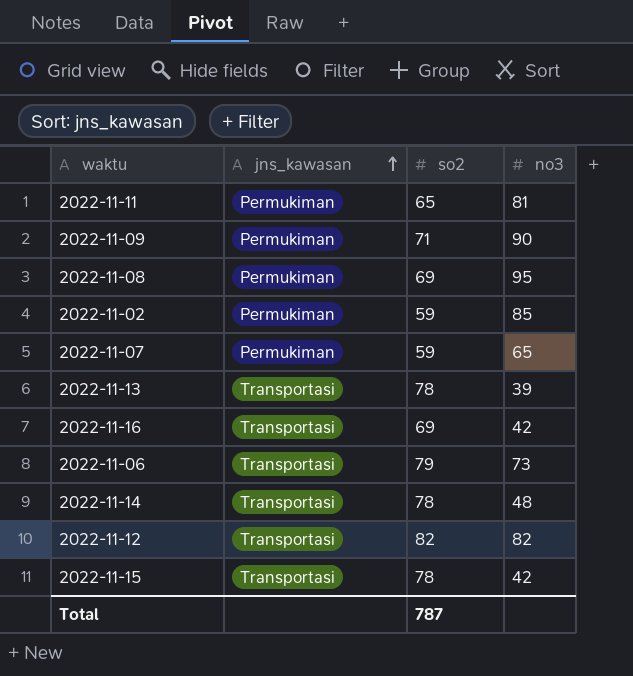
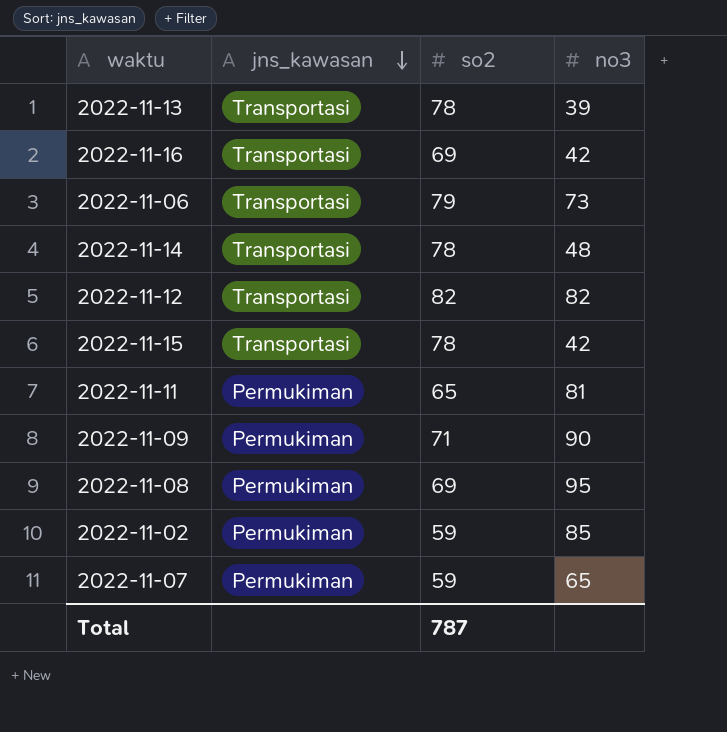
row order: jns_kawasan ascending -> jns_kawasan descending

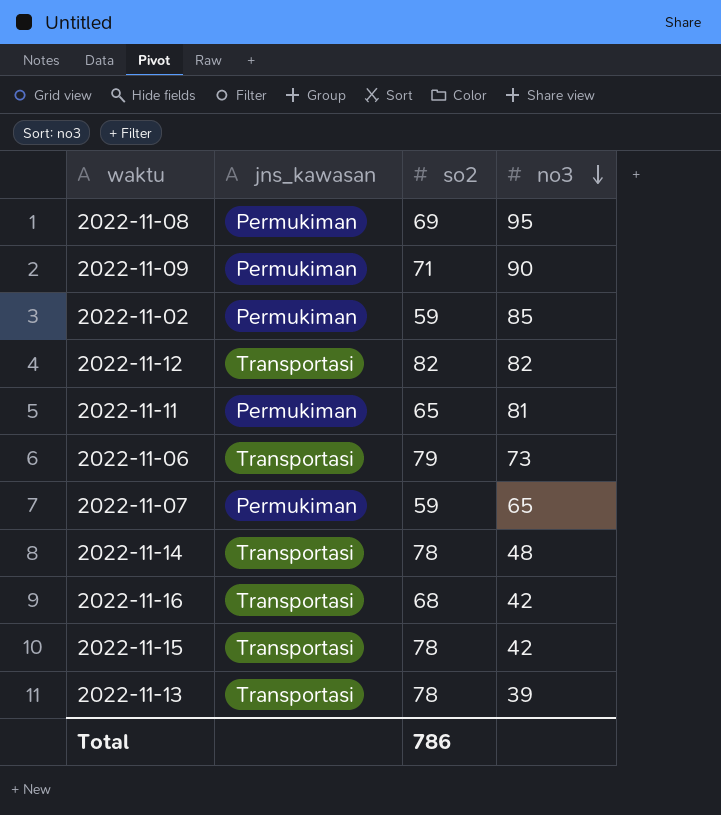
row order: jns_kawasan descending -> no3 descending
2022-11-16 | so2: 69 -> 68
Total | so2: 787 -> 786

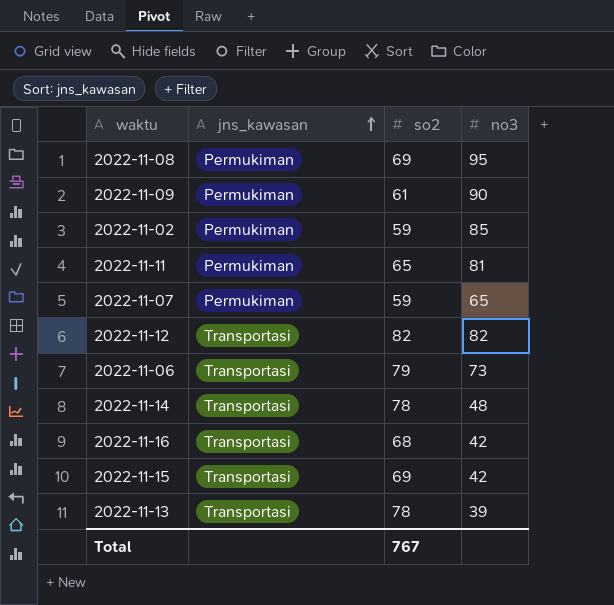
row order: no3 descending -> jns_kawasan ascending
2022-11-09 | so2: 71 -> 61
2022-11-15 | so2: 78 -> 69
Total | so2: 786 -> 767

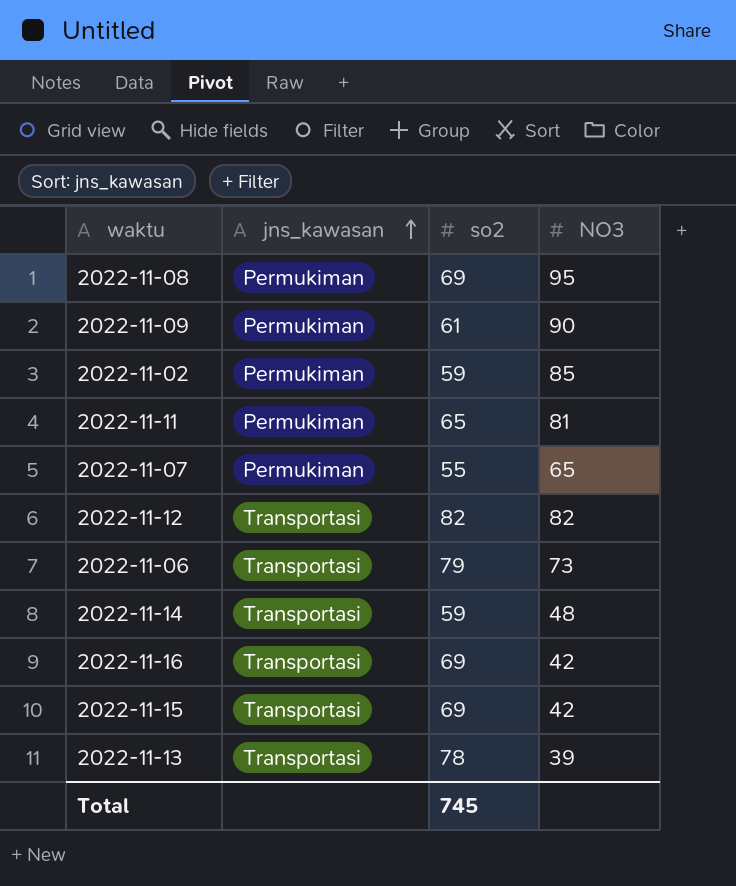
column name: no3 -> NO3
2022-11-07 | so2: 59 -> 55
2022-11-14 | so2: 78 -> 59
2022-11-16 | so2: 68 -> 69
Total | so2: 767 -> 745

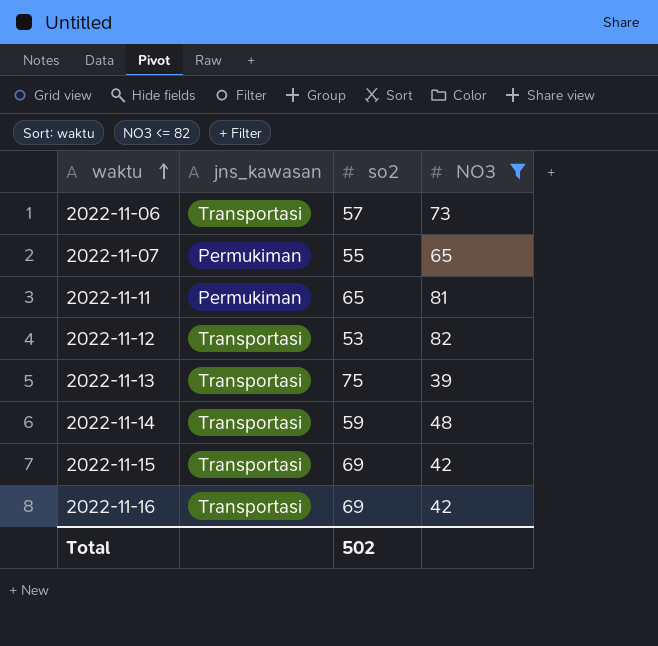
filter: none -> NO3 <= 82
row order: jns_kawasan ascending -> waktu ascending
2022-11-06 | so2: 79 -> 57
2022-11-12 | so2: 82 -> 53
2022-11-13 | so2: 78 -> 75
Total | so2: 745 -> 502

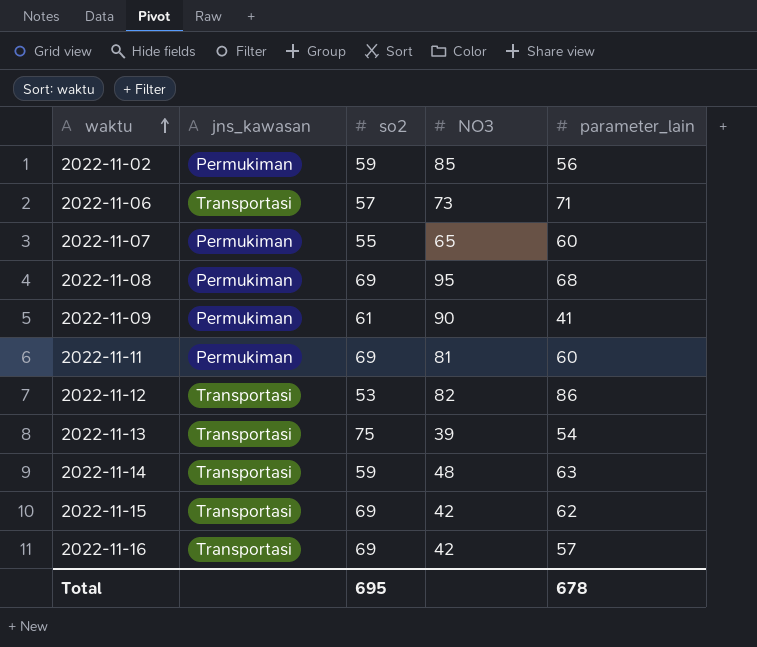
filter: NO3 <= 82 -> none
column parameter_lain | position: none -> 5
2022-11-11 | so2: 65 -> 69
Total | so2: 502 -> 695

